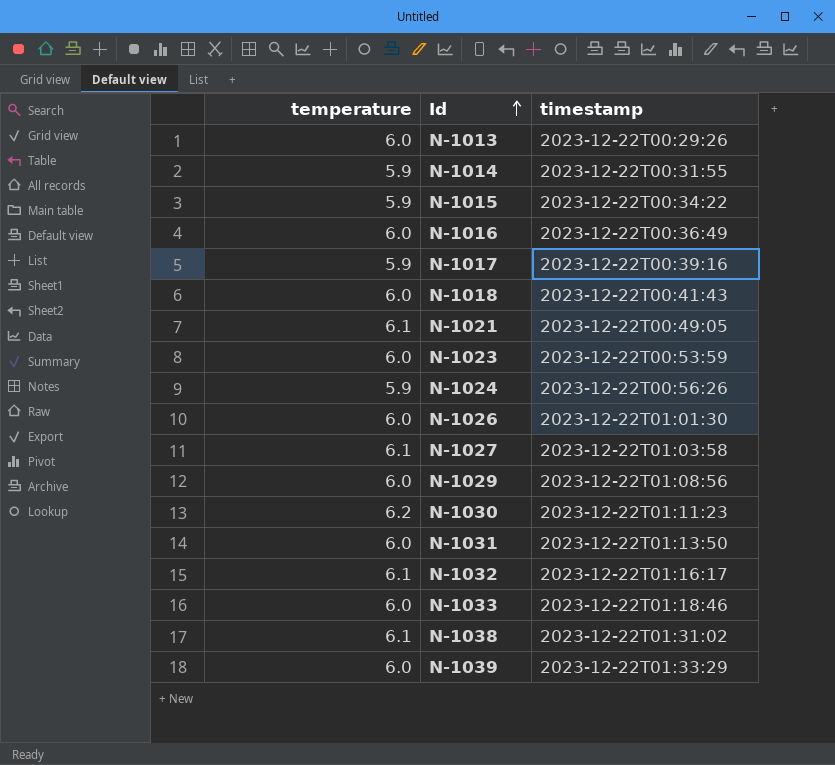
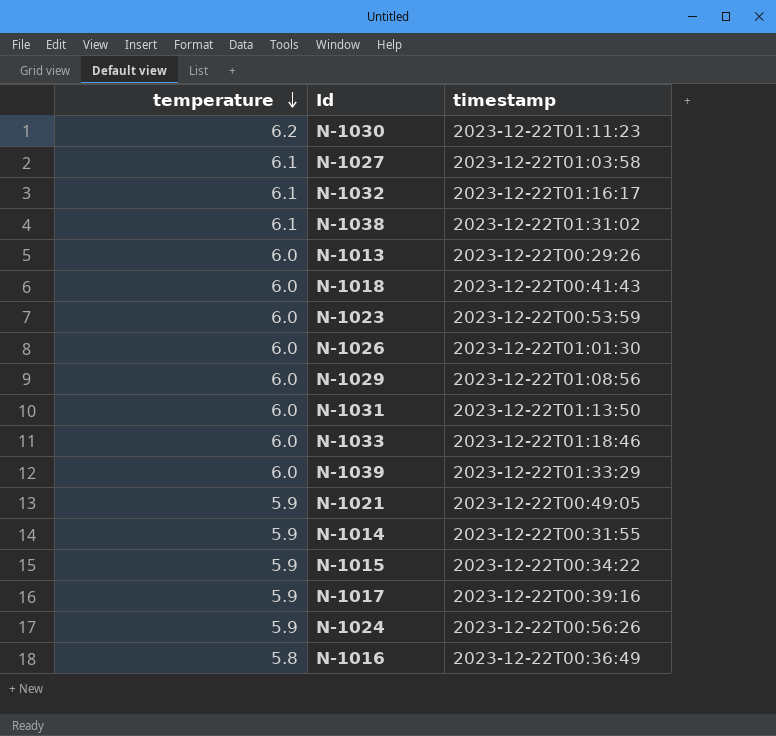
row order: Id ascending -> temperature descending
N-1021 | temperature: 6.1 -> 5.9
N-1016 | temperature: 6.0 -> 5.8

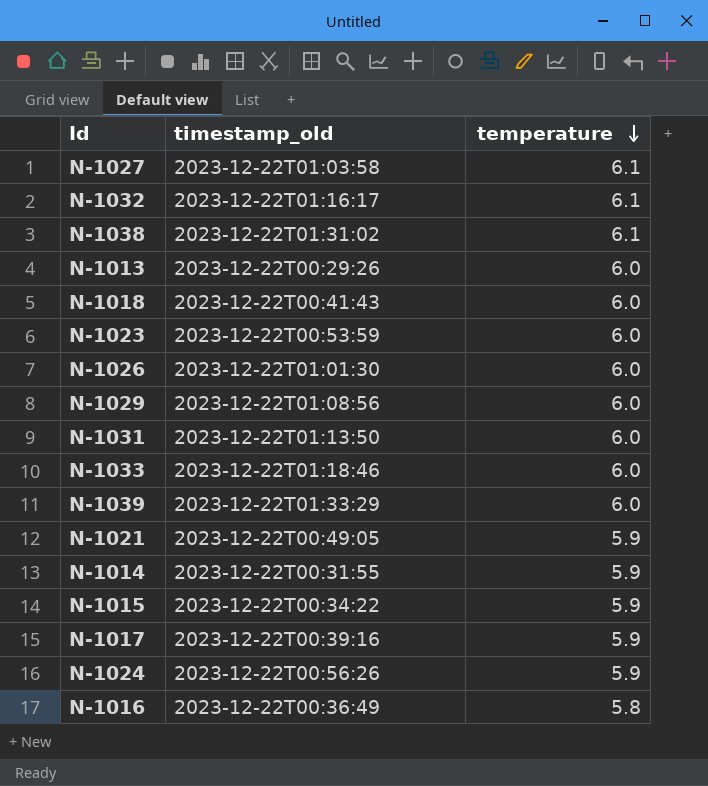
column name: timestamp -> timestamp_old
column temperature | position: 1 -> 3
row N-1030: 6.2 | 2023-12-22T01:11:23 -> none

